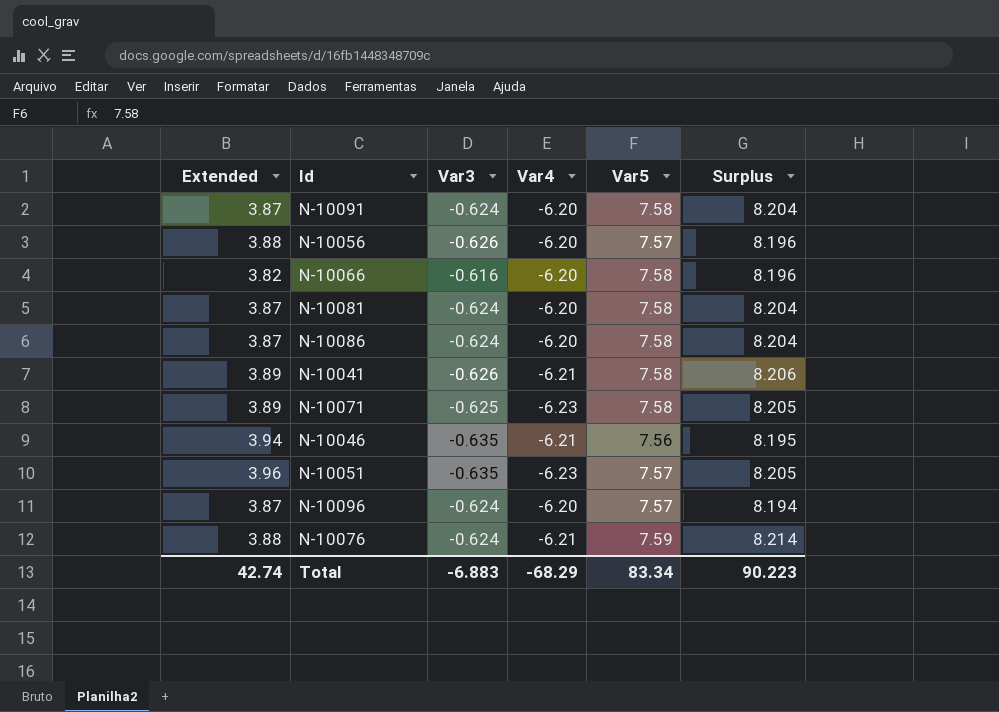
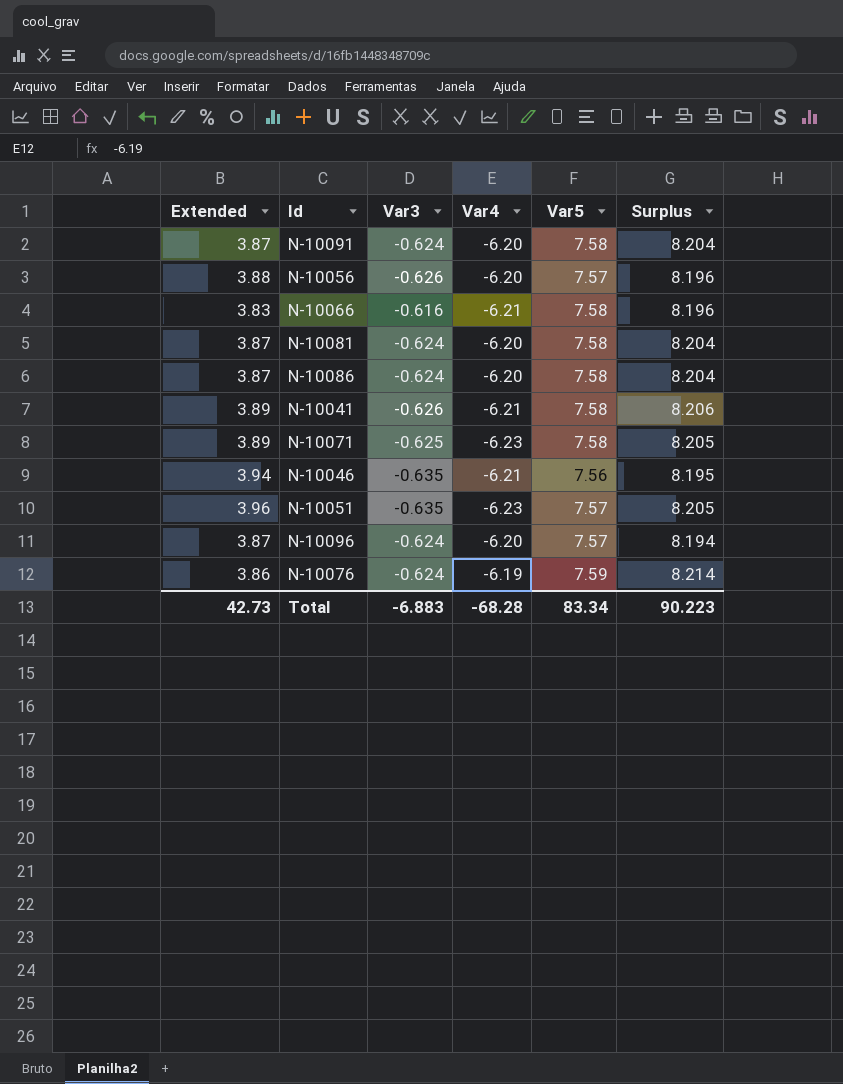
N-10066 | Extended: 3.82 -> 3.83
N-10066 | Var4: -6.20 -> -6.21
N-10076 | Extended: 3.88 -> 3.86
N-10076 | Var4: -6.21 -> -6.19
Total | Extended: 42.74 -> 42.73
Total | Var4: -68.29 -> -68.28

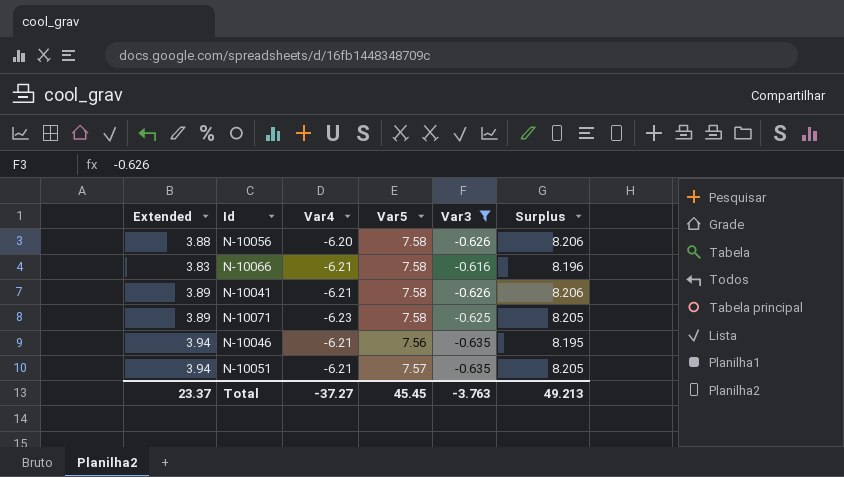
filter: none -> Var3 != -0.624
column Var3 | position: 3 -> 5
N-10056 | Var5: 7.57 -> 7.58
N-10056 | Surplus: 8.196 -> 8.206
N-10051 | Extended: 3.96 -> 3.94
N-10051 | Var4: -6.23 -> -6.21
Total | Extended: 42.73 -> 23.37
Total | Var4: -68.28 -> -37.27
Total | Var5: 83.34 -> 45.45
Total | Var3: -6.883 -> -3.763
Total | Surplus: 90.223 -> 49.213

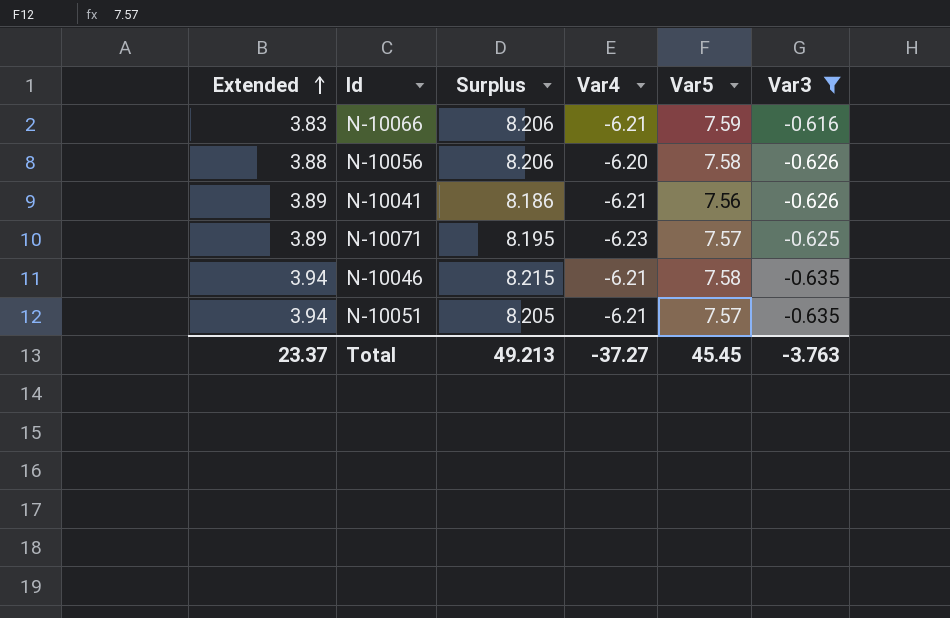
row order: none -> Extended ascending
column Surplus | position: 6 -> 3
N-10066 | Surplus: 8.196 -> 8.206
N-10066 | Var5: 7.58 -> 7.59
N-10041 | Surplus: 8.206 -> 8.186
N-10041 | Var5: 7.58 -> 7.56
N-10071 | Surplus: 8.205 -> 8.195
N-10071 | Var5: 7.58 -> 7.57
N-10046 | Surplus: 8.195 -> 8.215
N-10046 | Var5: 7.56 -> 7.58

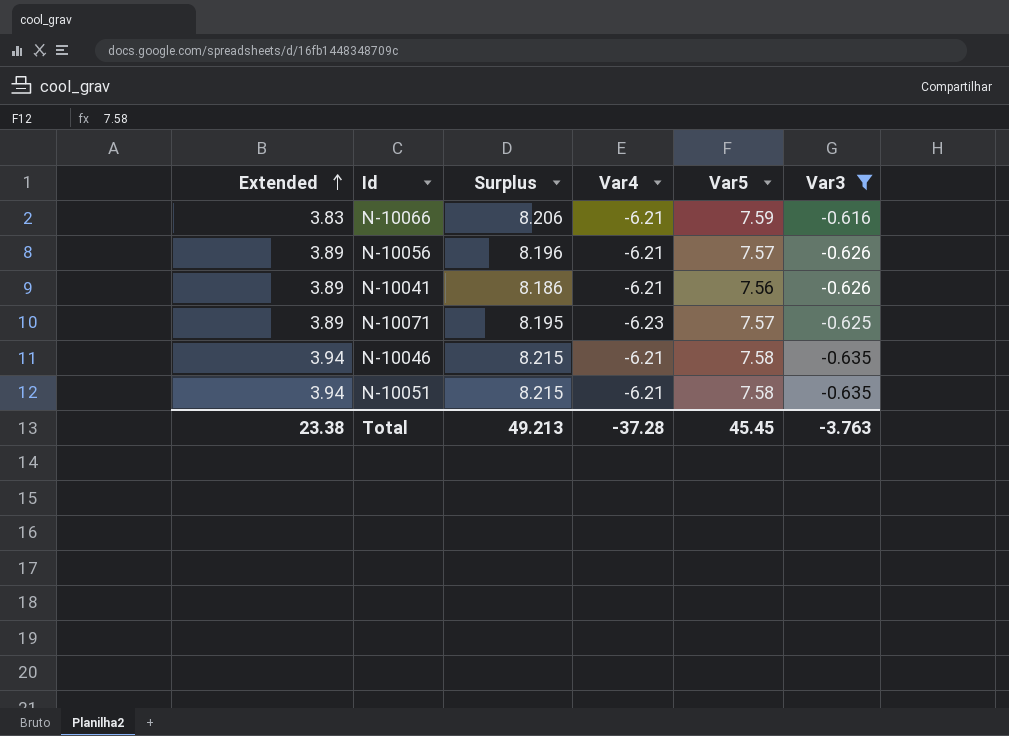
N-10056 | Extended: 3.88 -> 3.89
N-10056 | Surplus: 8.206 -> 8.196
N-10056 | Var4: -6.20 -> -6.21
N-10056 | Var5: 7.58 -> 7.57
N-10051 | Surplus: 8.205 -> 8.215
N-10051 | Var5: 7.57 -> 7.58
Total | Extended: 23.37 -> 23.38
Total | Var4: -37.27 -> -37.28

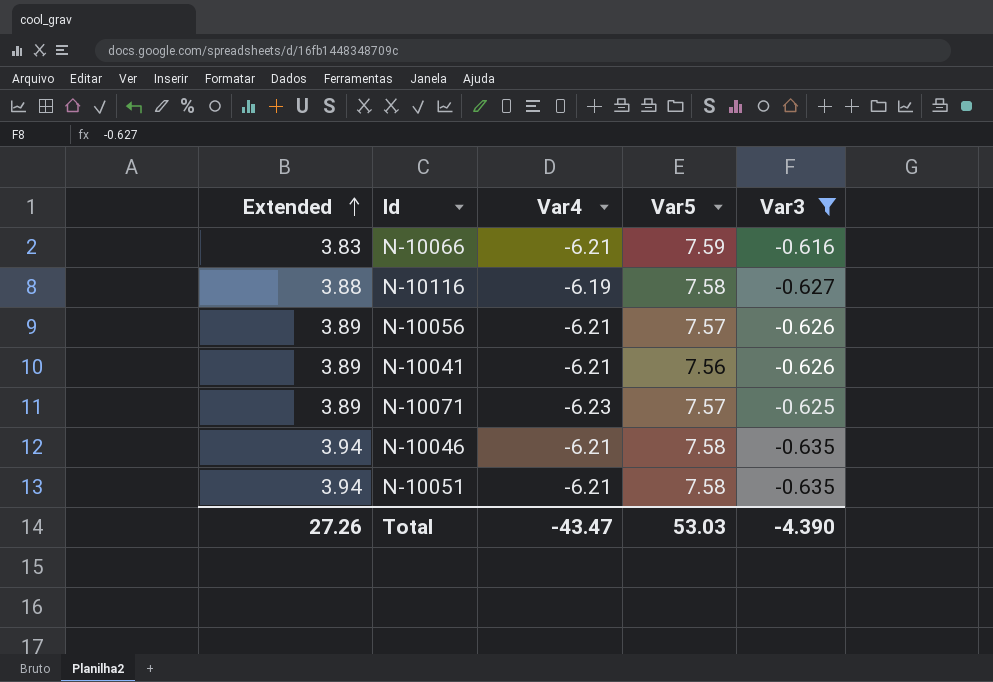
column Surplus | formula: [Var5] - [Var3] -> none
row N-10116: none -> 3.88 | -6.19 | 7.58 | -0.627
Total | Extended: 23.38 -> 27.26
Total | Var4: -37.28 -> -43.47
Total | Var5: 45.45 -> 53.03
Total | Var3: -3.763 -> -4.390

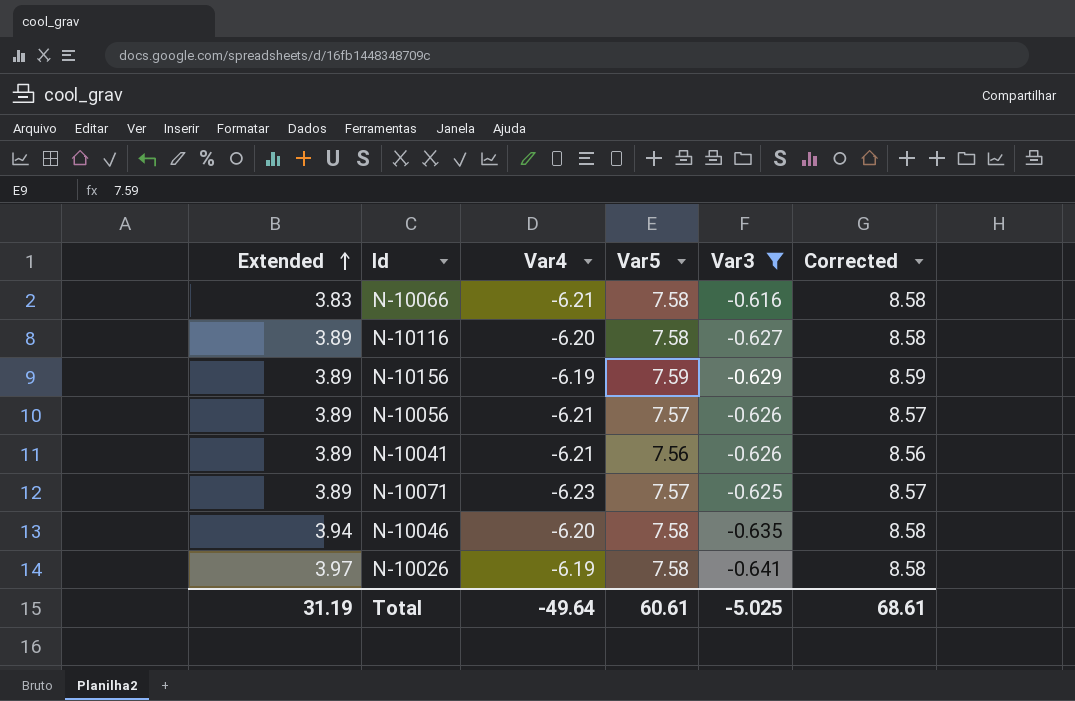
column Corrected | formula: none -> [Var5] + 1
row N-10051: 3.94 | -6.21 | 7.58 | -0.635 -> none
N-10066 | Var5: 7.59 -> 7.58
N-10116 | Extended: 3.88 -> 3.89
N-10116 | Var4: -6.19 -> -6.20
row N-10156: none -> 3.89 | -6.19 | 7.59 | -0.629 | 8.59
N-10046 | Var4: -6.21 -> -6.20
row N-10026: none -> 3.97 | -6.19 | 7.58 | -0.641 | 8.58
Total | Extended: 27.26 -> 31.19
Total | Var4: -43.47 -> -49.64
Total | Var5: 53.03 -> 60.61
Total | Var3: -4.390 -> -5.025

